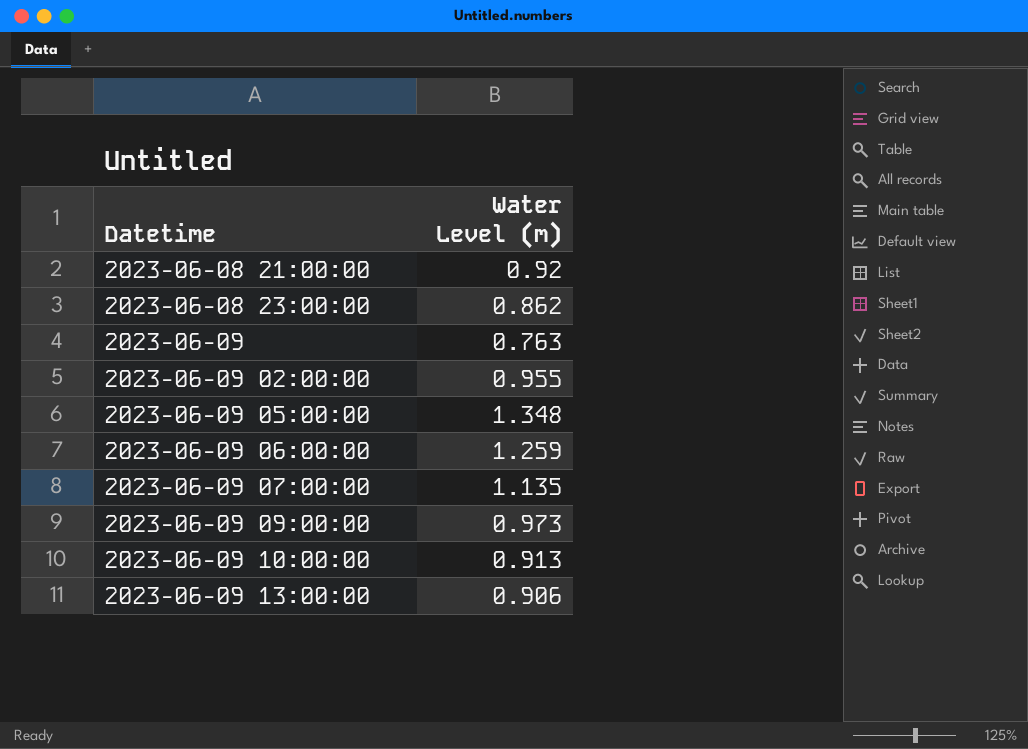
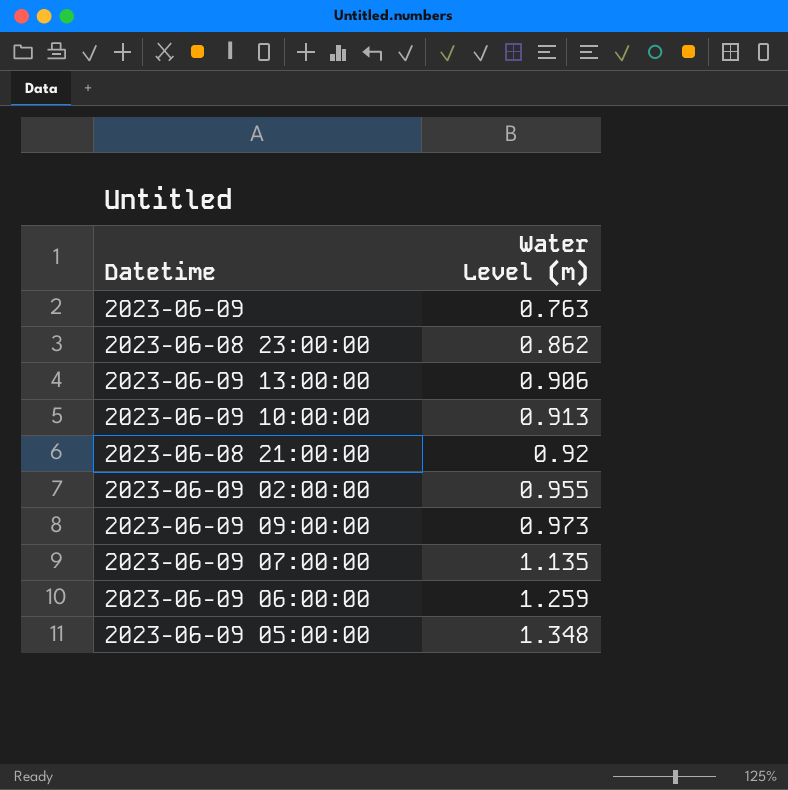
row order: Datetime ascending -> Water Level (m) ascending

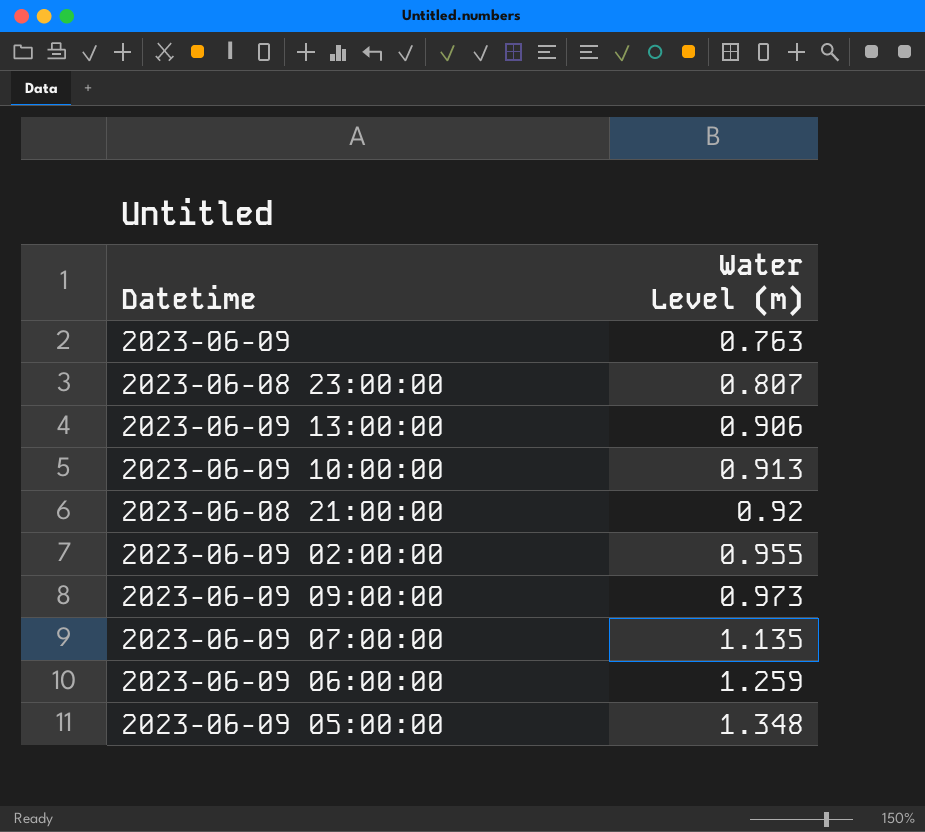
2023-06-08 23:00:00 | Water Level (m): 0.862 -> 0.807

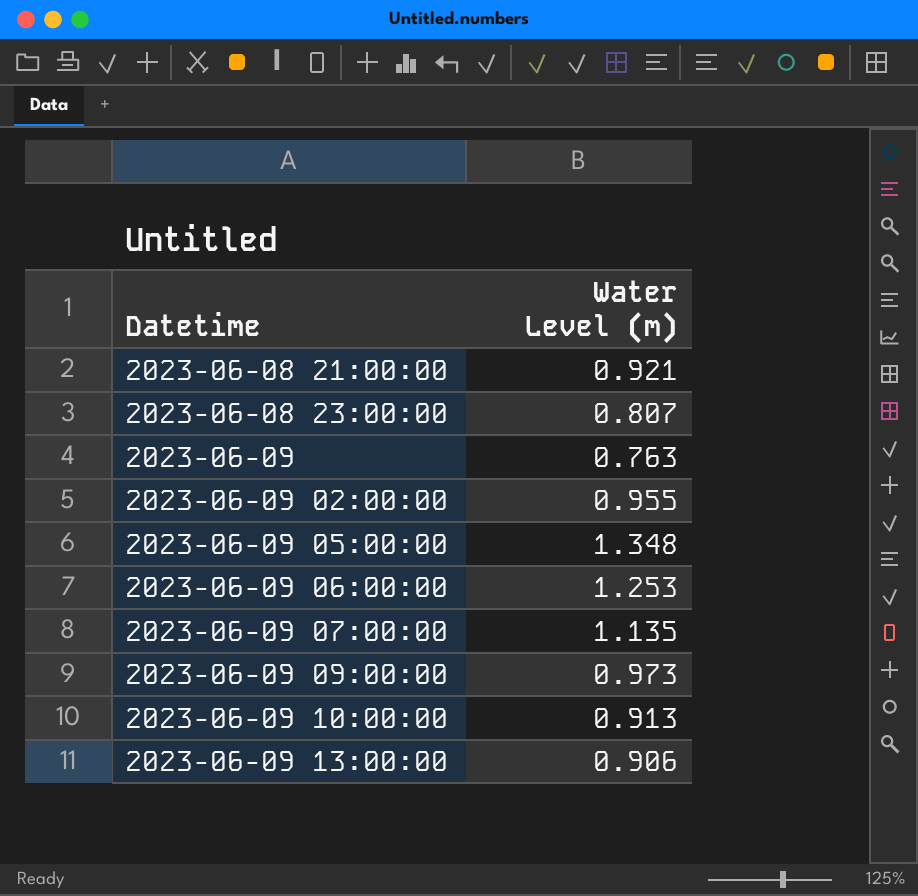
row order: Water Level (m) ascending -> Datetime ascending
2023-06-08 21:00:00 | Water Level (m): 0.92 -> 0.921
2023-06-09 06:00:00 | Water Level (m): 1.259 -> 1.253

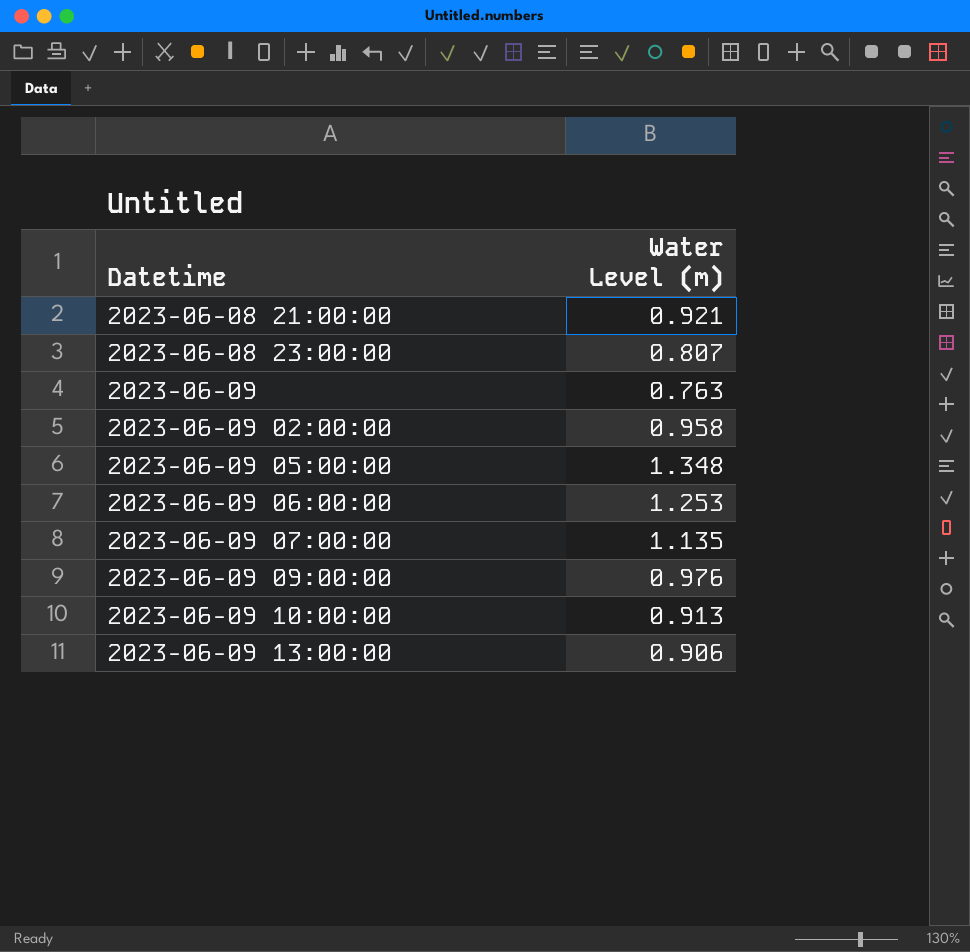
2023-06-09 02:00:00 | Water Level (m): 0.955 -> 0.958
2023-06-09 09:00:00 | Water Level (m): 0.973 -> 0.976

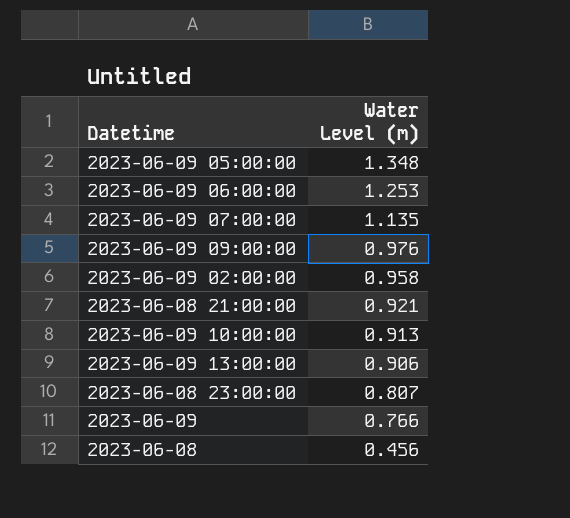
row order: Datetime ascending -> Water Level (m) descending
2023-06-09 | Water Level (m): 0.763 -> 0.766
row 2023-06-08: none -> 0.456

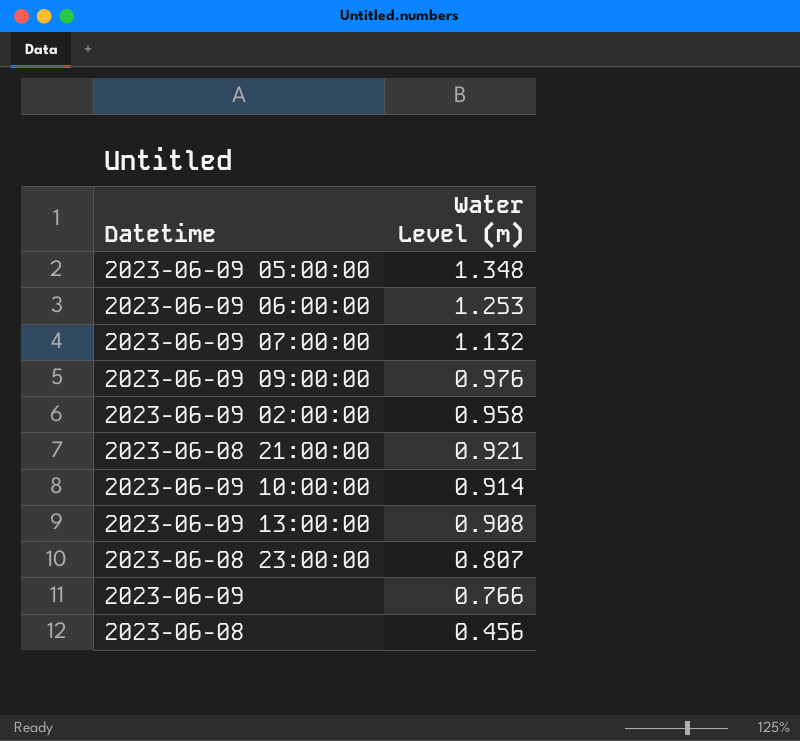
2023-06-09 07:00:00 | Water Level (m): 1.135 -> 1.132
2023-06-09 10:00:00 | Water Level (m): 0.913 -> 0.914
2023-06-09 13:00:00 | Water Level (m): 0.906 -> 0.908

